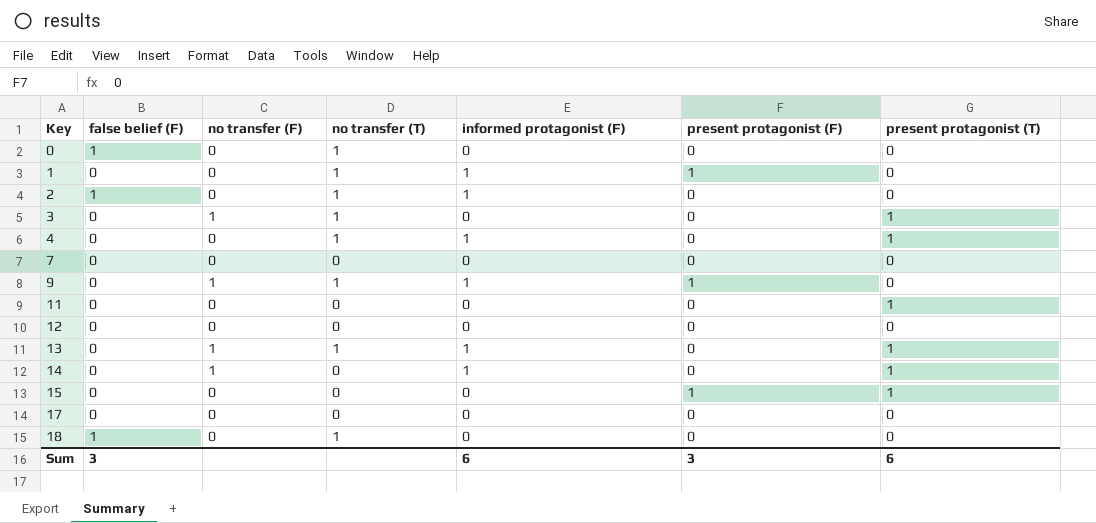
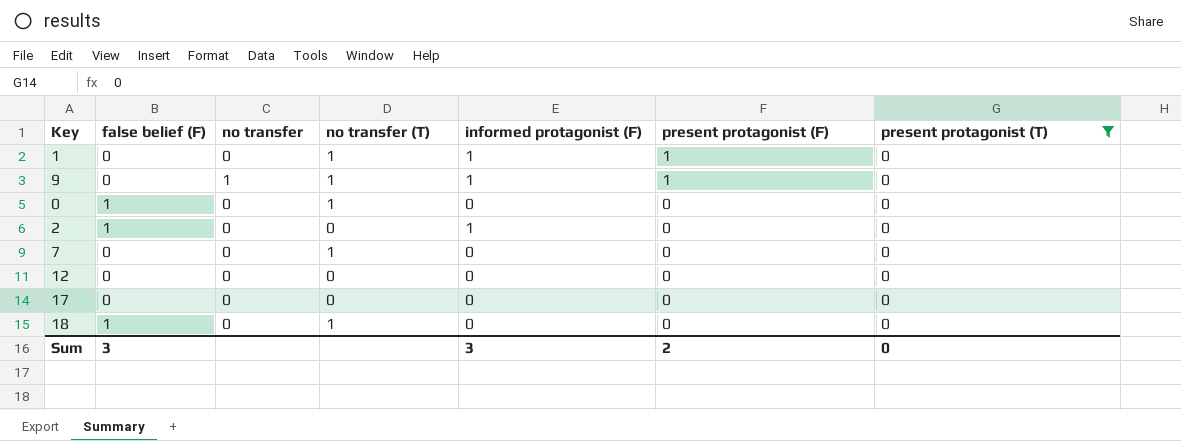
filter: none -> present protagonist (T) = 0
row order: Key ascending -> present protagonist (F) descending
column name: no transfer (F) -> no transfer
2 | no transfer (T): 1 -> 0
7 | no transfer (T): 0 -> 1
Sum | informed protagonist (F): 6 -> 3
Sum | present protagonist (F): 3 -> 2
Sum | present protagonist (T): 6 -> 0

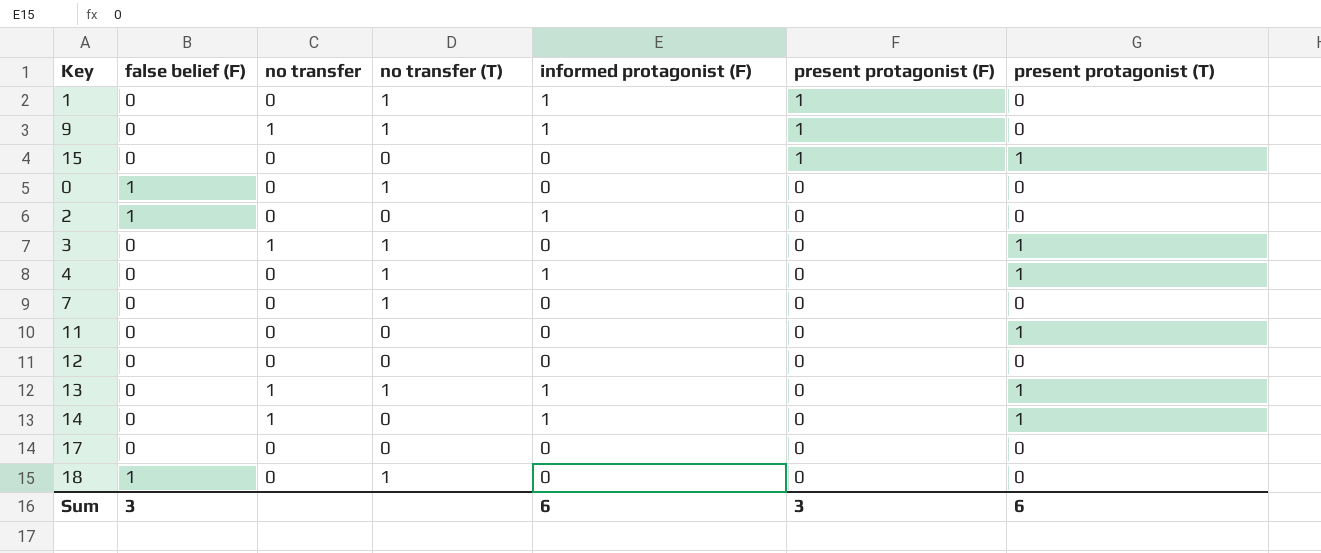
filter: present protagonist (T) = 0 -> none
Sum | informed protagonist (F): 3 -> 6
Sum | present protagonist (F): 2 -> 3
Sum | present protagonist (T): 0 -> 6

